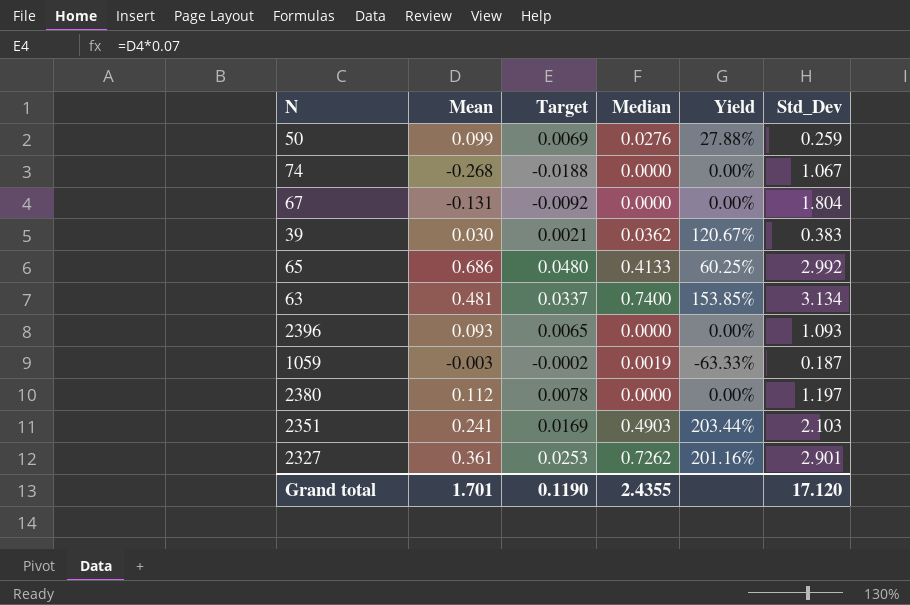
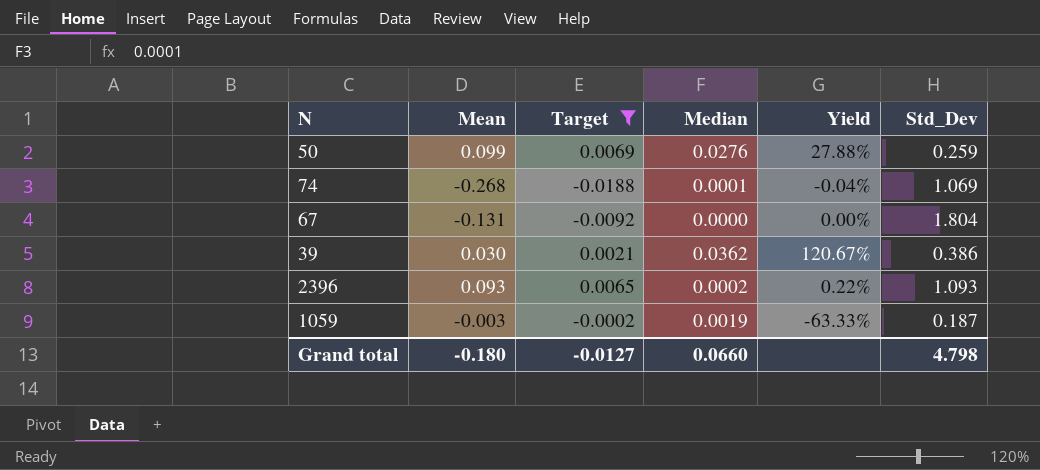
filter: none -> Target <= 0.0069
74 | Median: 0.0000 -> 0.0001
74 | Yield: 0.00% -> -0.04%
74 | Std_Dev: 1.067 -> 1.069
39 | Std_Dev: 0.383 -> 0.386
2396 | Median: 0.0000 -> 0.0002
2396 | Yield: 0.00% -> 0.22%
Grand total | Mean: 1.701 -> -0.180
Grand total | Target: 0.1190 -> -0.0127
Grand total | Median: 2.4355 -> 0.0660
Grand total | Std_Dev: 17.120 -> 4.798

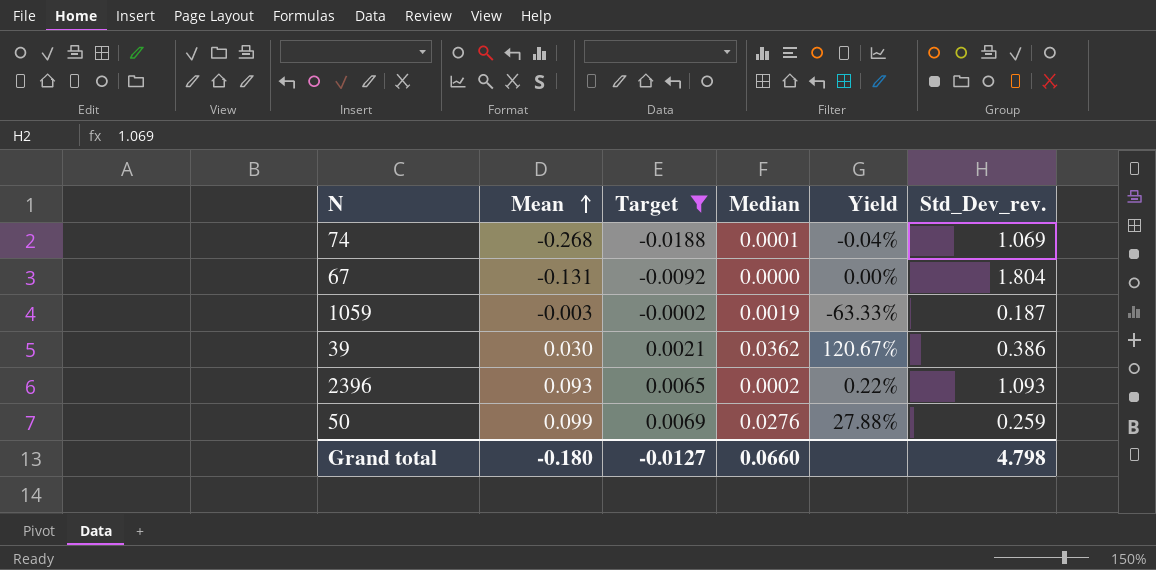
row order: none -> Mean ascending
column name: Std_Dev -> Std_Dev_rev.

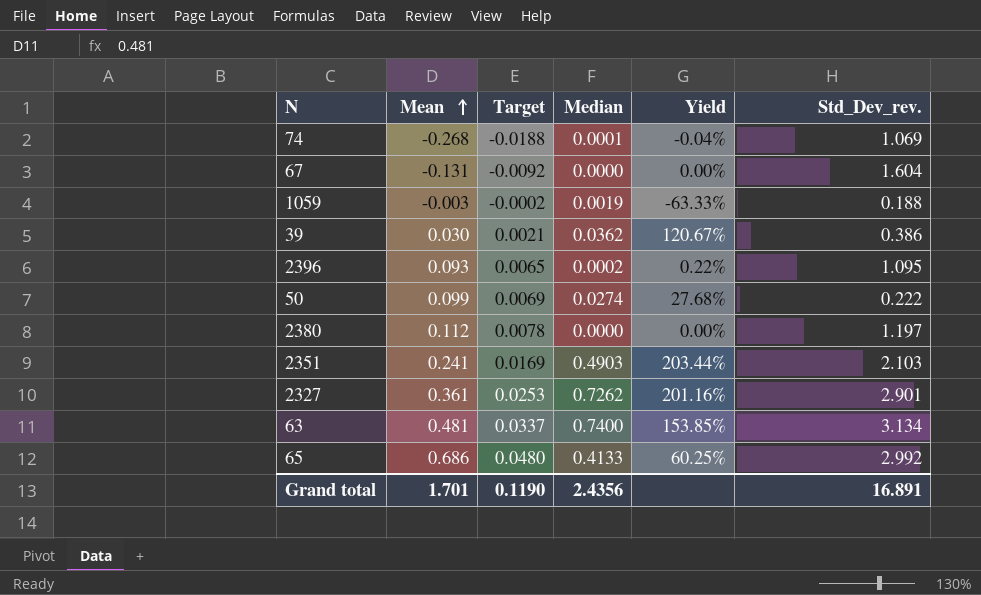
filter: Target <= 0.0069 -> none
67 | Std_Dev_rev.: 1.804 -> 1.604
1059 | Std_Dev_rev.: 0.187 -> 0.188
2396 | Std_Dev_rev.: 1.093 -> 1.095
50 | Median: 0.0276 -> 0.0274
50 | Yield: 27.88% -> 27.68%
50 | Std_Dev_rev.: 0.259 -> 0.222
Grand total | Mean: -0.180 -> 1.701
Grand total | Target: -0.0127 -> 0.1190
Grand total | Median: 0.0660 -> 2.4356
Grand total | Std_Dev_rev.: 4.798 -> 16.891

